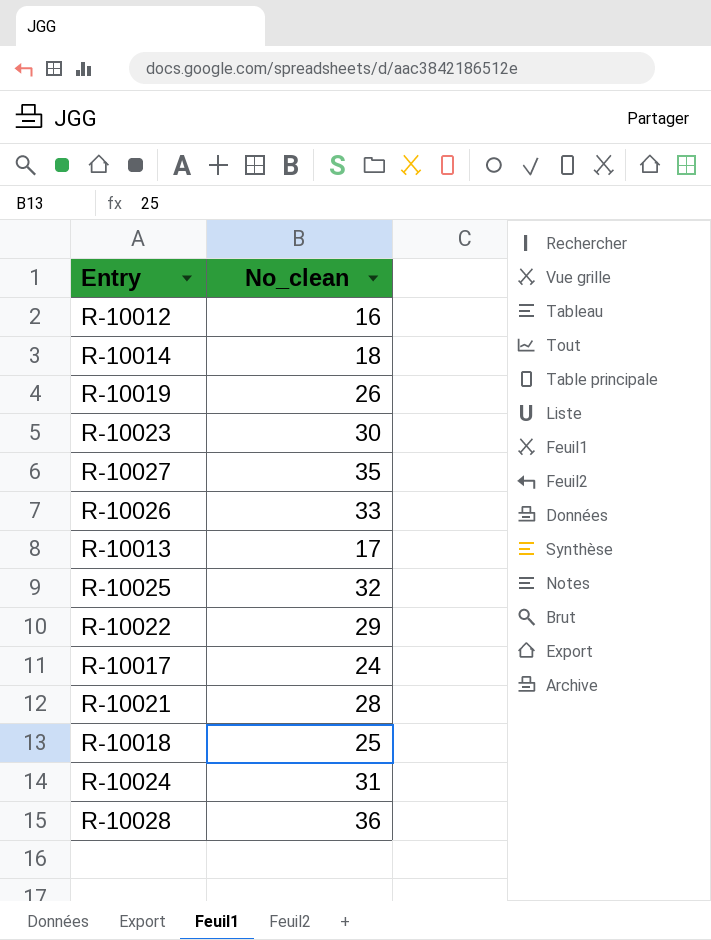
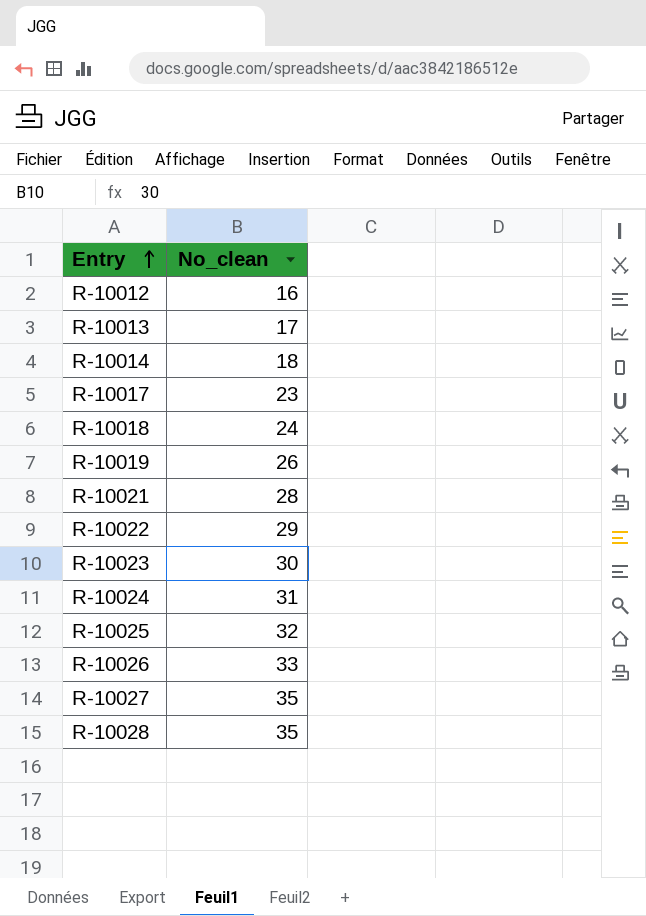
row order: none -> Entry ascending
R-10017 | No_clean: 24 -> 23
R-10018 | No_clean: 25 -> 24
R-10028 | No_clean: 36 -> 35

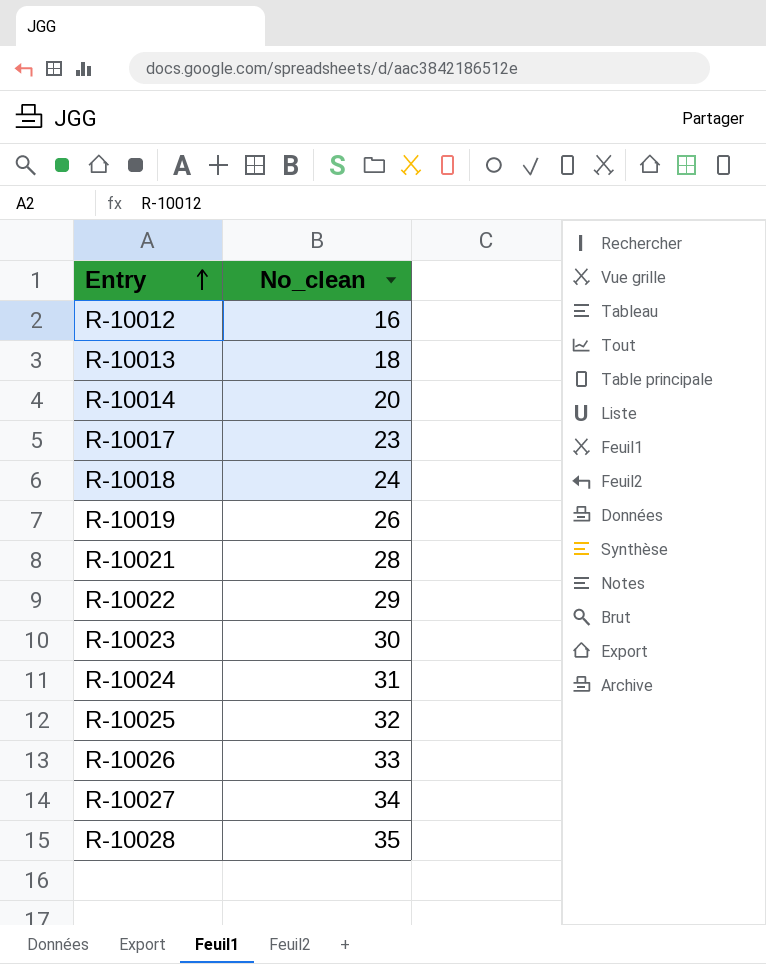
R-10013 | No_clean: 17 -> 18
R-10014 | No_clean: 18 -> 20
R-10027 | No_clean: 35 -> 34

